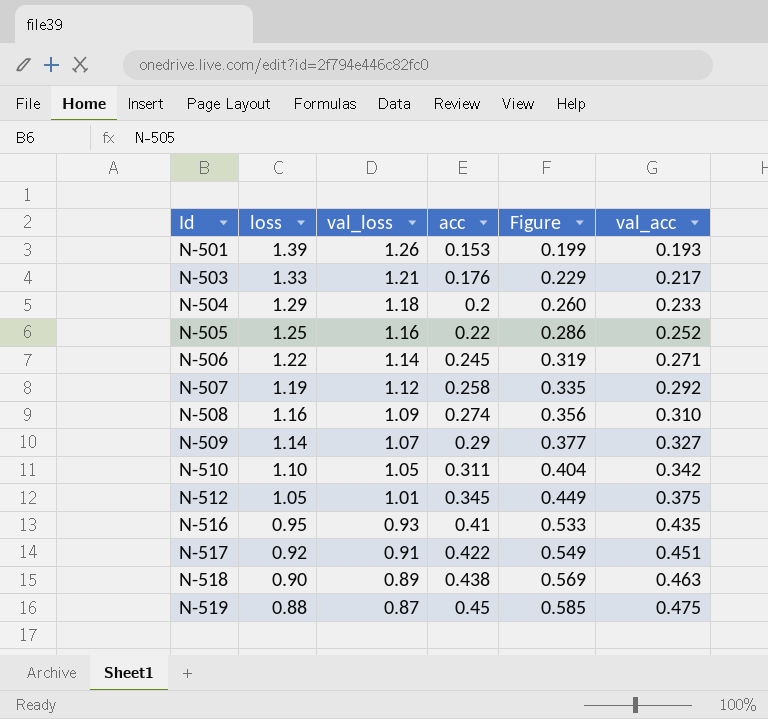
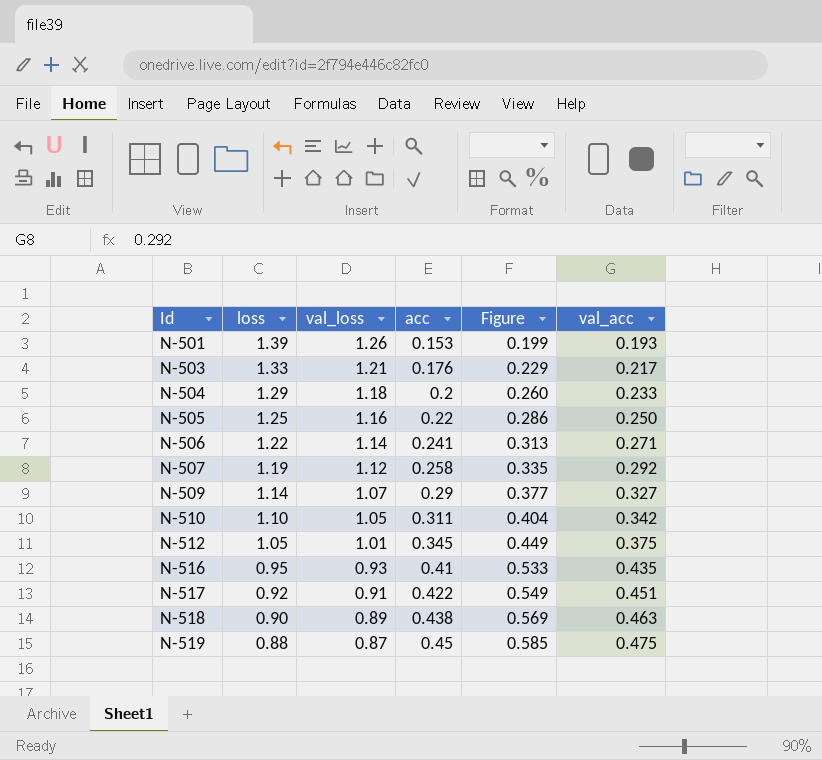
row N-508: 1.16 | 1.09 | 0.274 | 0.356 | 0.310 -> none
N-505 | val_acc: 0.252 -> 0.250
N-506 | acc: 0.245 -> 0.241
N-506 | Figure: 0.319 -> 0.313

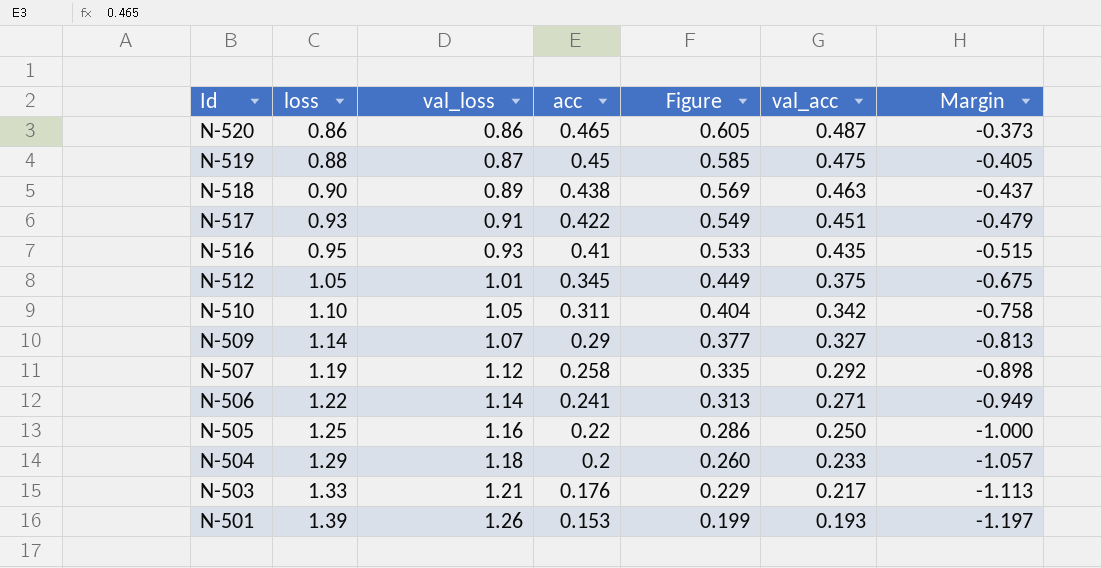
row order: Id ascending -> Id descending
column Margin | formula: none -> [val_acc] - [loss]
row N-520: none -> 0.86 | 0.86 | 0.465 | 0.605 | 0.487 | -0.373
N-517 | loss: 0.92 -> 0.93

